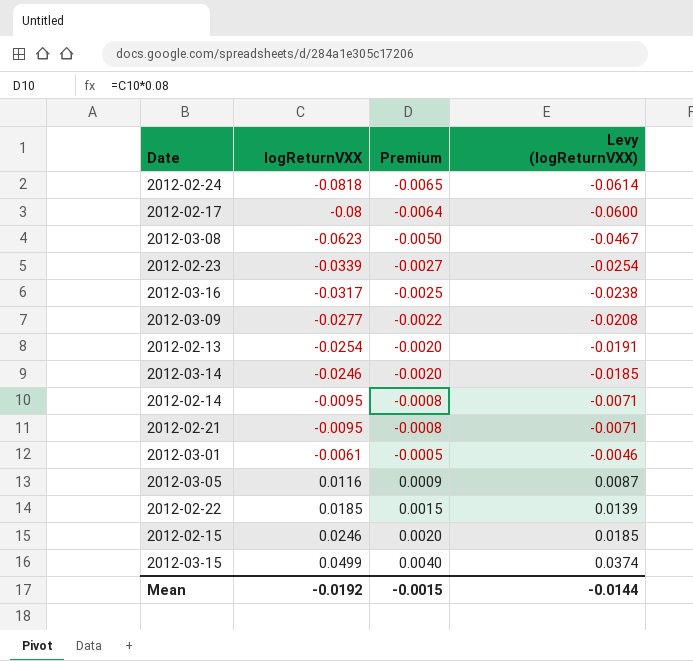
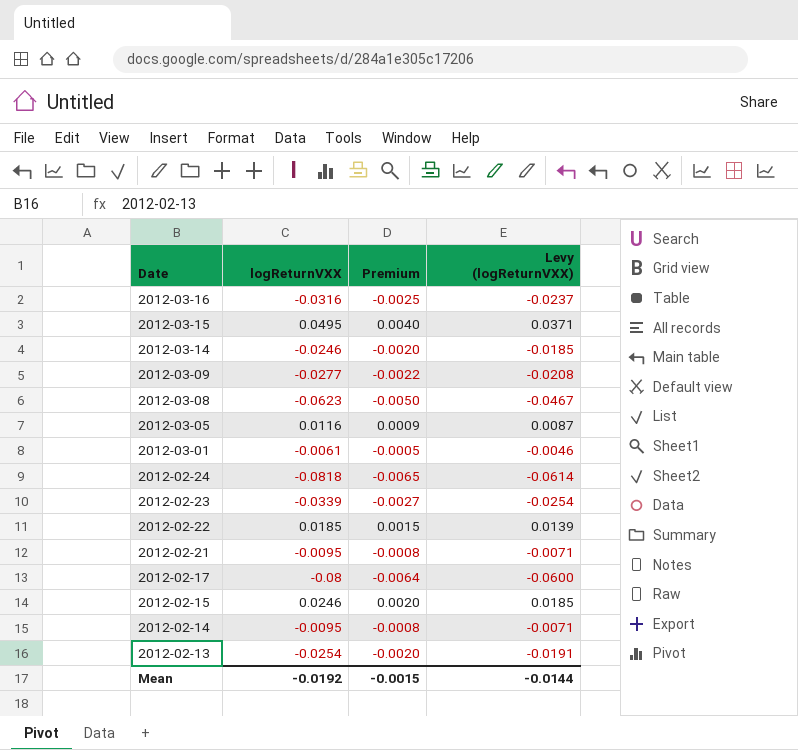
row order: logReturnVXX ascending -> Date descending
2012-03-16 | logReturnVXX: -0.0317 -> -0.0316
2012-03-16 | Levy (logReturnVXX): -0.0238 -> -0.0237
2012-03-15 | logReturnVXX: 0.0499 -> 0.0495
2012-03-15 | Levy (logReturnVXX): 0.0374 -> 0.0371

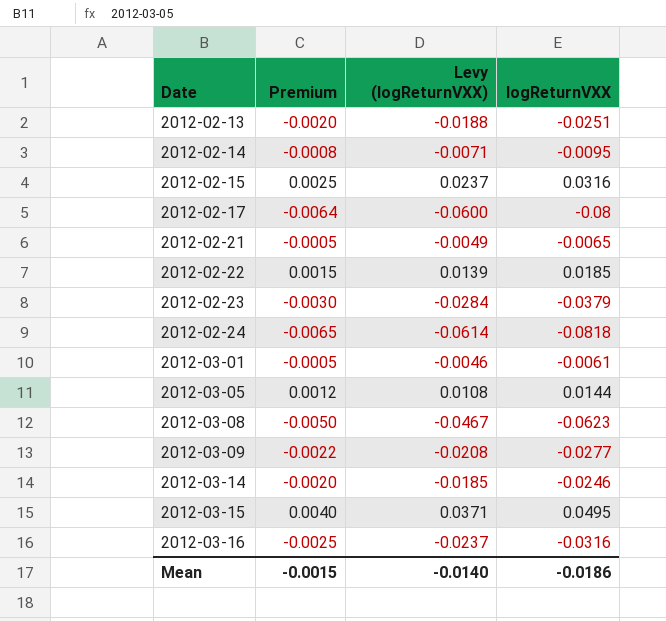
row order: Date descending -> Date ascending
column logReturnVXX | position: 2 -> 4
2012-02-13 | Levy (logReturnVXX): -0.0191 -> -0.0188
2012-02-13 | logReturnVXX: -0.0254 -> -0.0251
2012-02-15 | Premium: 0.0020 -> 0.0025
2012-02-15 | Levy (logReturnVXX): 0.0185 -> 0.0237
2012-02-15 | logReturnVXX: 0.0246 -> 0.0316
2012-02-21 | Premium: -0.0008 -> -0.0005
2012-02-21 | Levy (logReturnVXX): -0.0071 -> -0.0049
2012-02-21 | logReturnVXX: -0.0095 -> -0.0065
2012-02-23 | Premium: -0.0027 -> -0.0030
2012-02-23 | Levy (logReturnVXX): -0.0254 -> -0.0284
2012-02-23 | logReturnVXX: -0.0339 -> -0.0379
2012-03-05 | Premium: 0.0009 -> 0.0012
2012-03-05 | Levy (logReturnVXX): 0.0087 -> 0.0108
2012-03-05 | logReturnVXX: 0.0116 -> 0.0144
Mean | Levy (logReturnVXX): -0.0144 -> -0.0140
Mean | logReturnVXX: -0.0192 -> -0.0186

